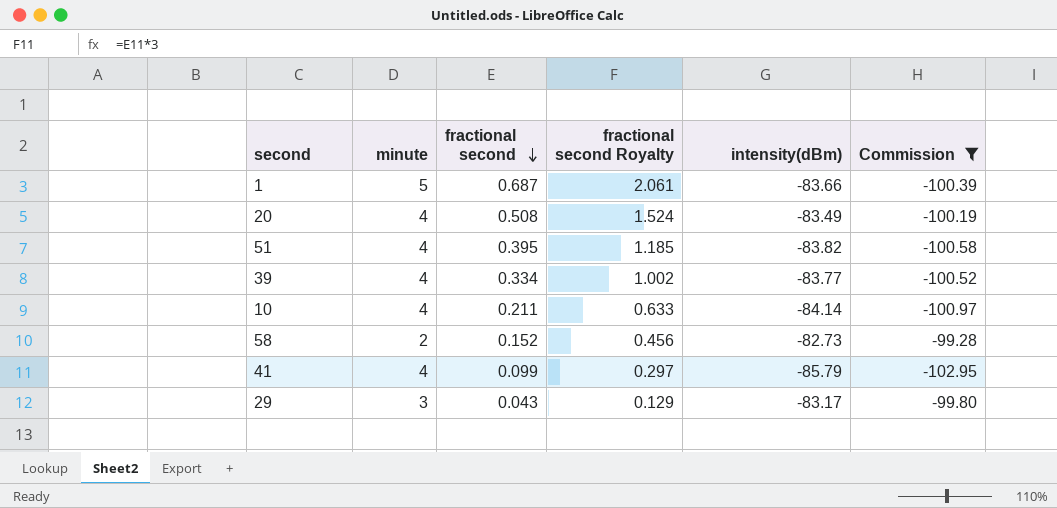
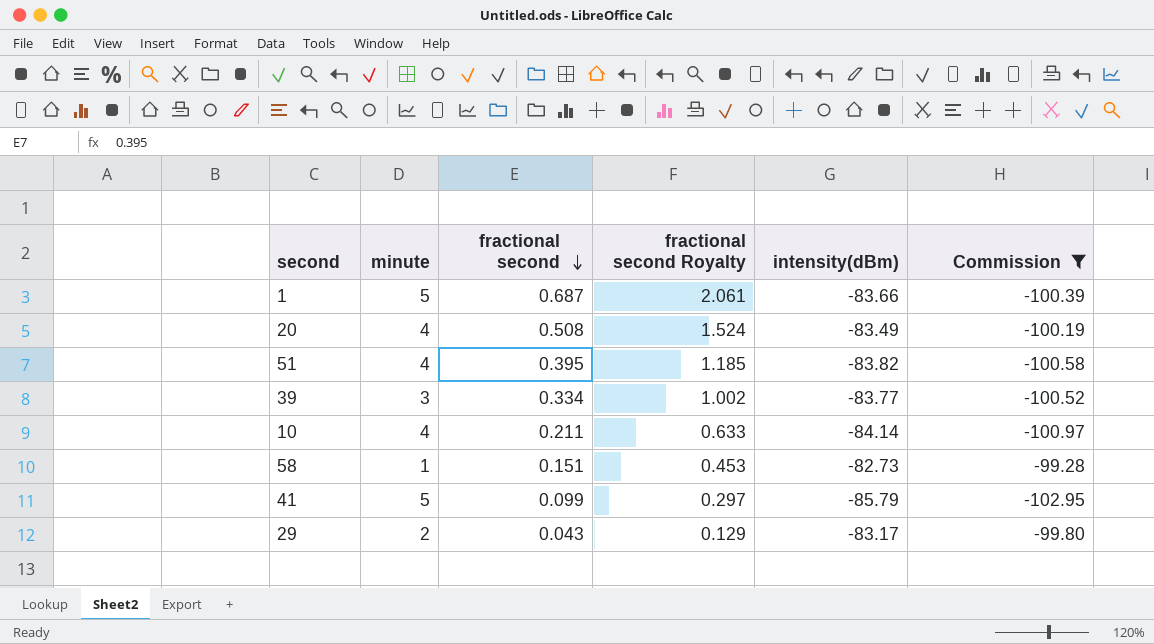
39 | minute: 4 -> 3
58 | minute: 2 -> 1
58 | fractional second: 0.152 -> 0.151
58 | fractional second Royalty: 0.456 -> 0.453
41 | minute: 4 -> 5
29 | minute: 3 -> 2

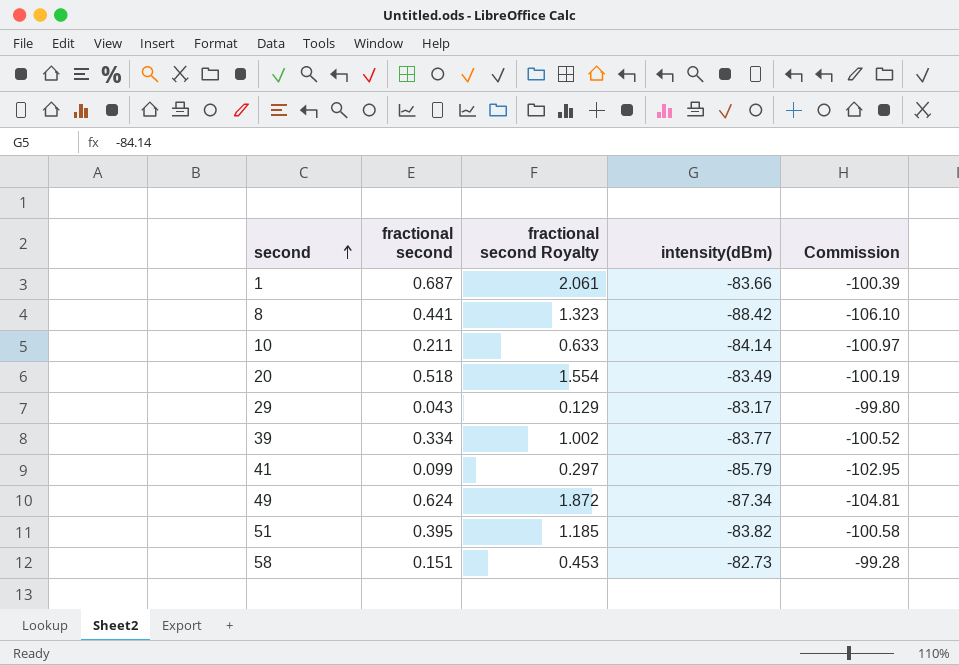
filter: Commission >= -102.95 -> none
row order: fractional second descending -> second ascending
column minute | position: 2 -> none
20 | fractional second: 0.508 -> 0.518
20 | fractional second Royalty: 1.524 -> 1.554

